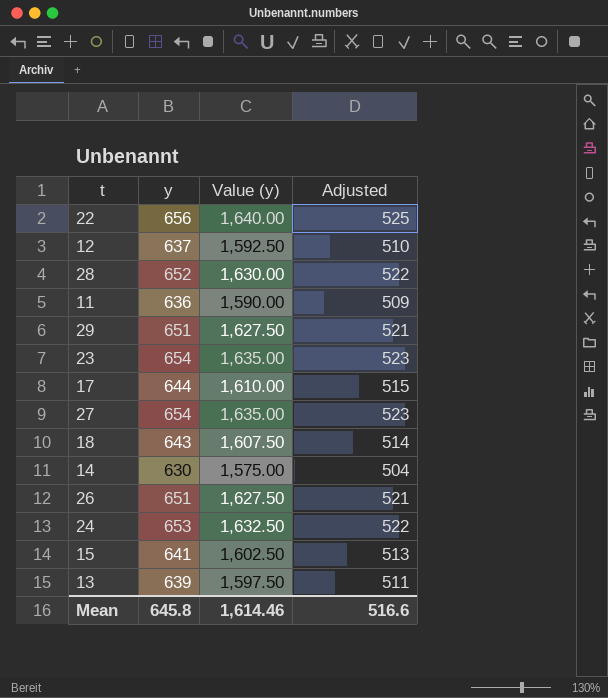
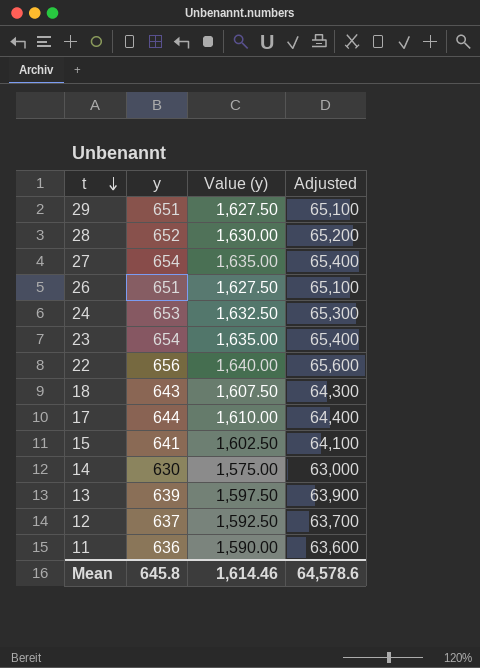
row order: none -> t descending
column Adjusted | formula: [y] * 0.8 -> [y] * 100
Mean | Adjusted: 516.6 -> 64,578.6

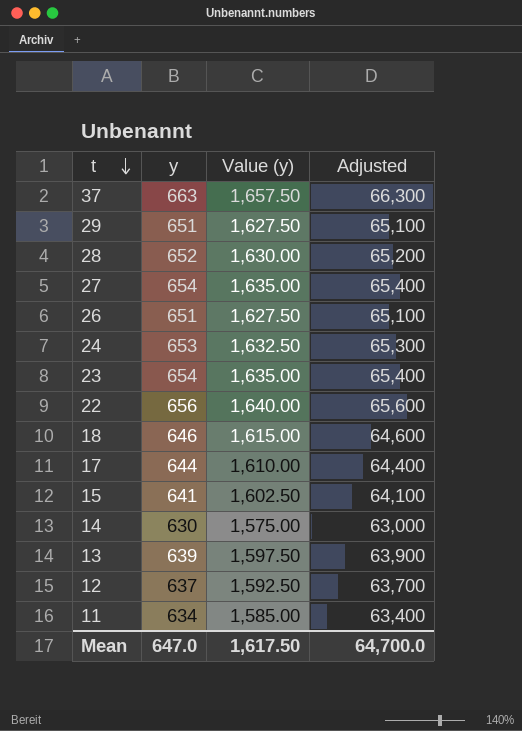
row 37: none -> 663 | 1,657.50 | 66,300
18 | y: 643 -> 646
18 | Value (y): 1,607.50 -> 1,615.00
18 | Adjusted: 64,300 -> 64,600
11 | y: 636 -> 634
11 | Value (y): 1,590.00 -> 1,585.00
11 | Adjusted: 63,600 -> 63,400
Mean | y: 645.8 -> 647.0
Mean | Value (y): 1,614.46 -> 1,617.50
Mean | Adjusted: 64,578.6 -> 64,700.0

